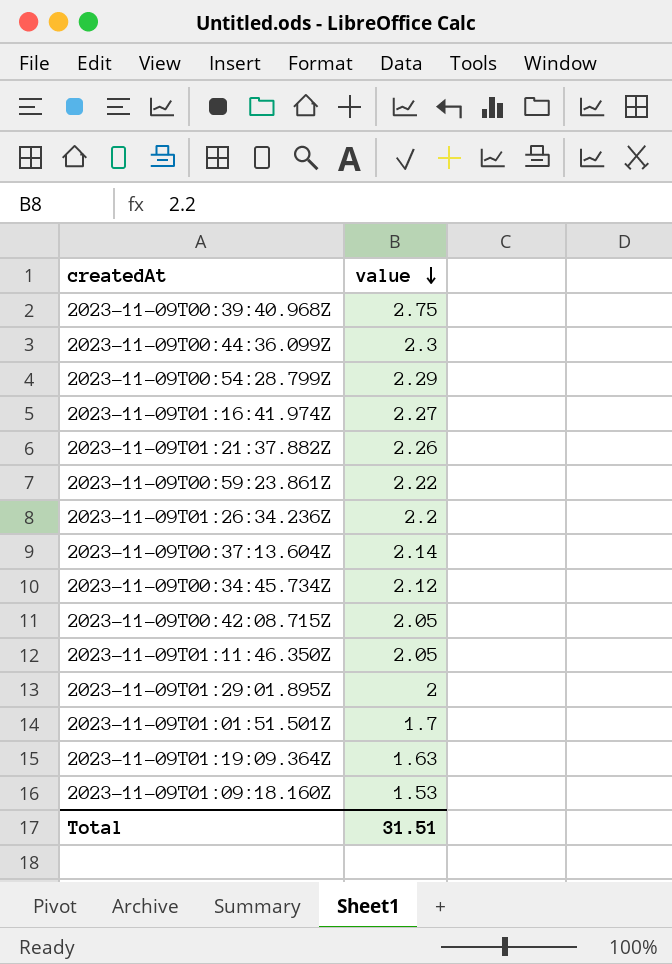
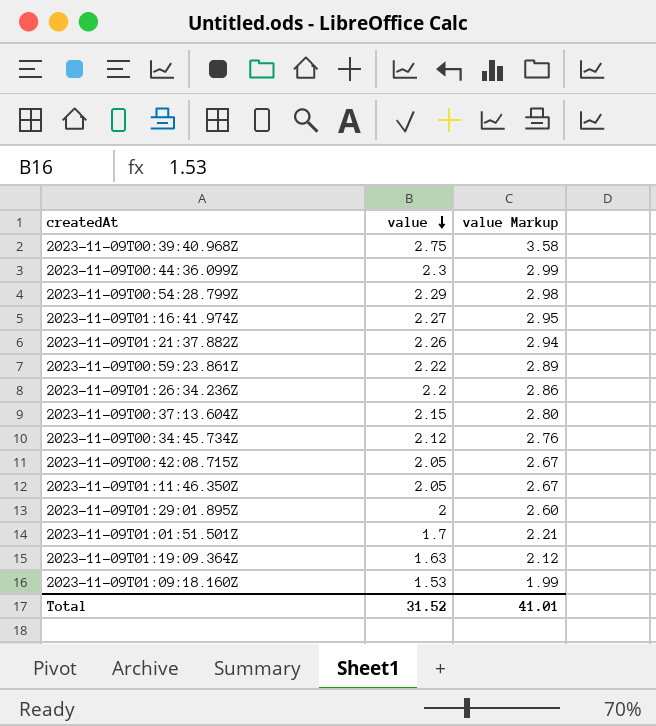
column value Markup | formula: none -> [value] * 1.3
2023-11-09T00:37:13.604Z | value: 2.14 -> 2.15
Total | value: 31.51 -> 31.52

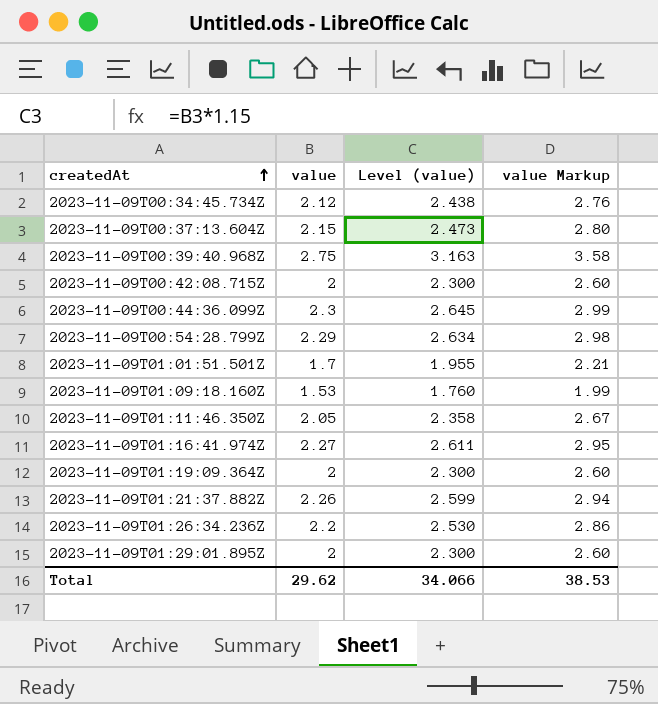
row order: value descending -> createdAt ascending
column Level (value) | formula: none -> [value] * 1.15
row 2023-11-09T00:59:23.861Z: 2.22 | 2.89 -> none
2023-11-09T00:42:08.715Z | value: 2.05 -> 2
2023-11-09T00:42:08.715Z | value Markup: 2.67 -> 2.60
2023-11-09T01:19:09.364Z | value: 1.63 -> 2
2023-11-09T01:19:09.364Z | value Markup: 2.12 -> 2.60
Total | value: 31.52 -> 29.62
Total | value Markup: 41.01 -> 38.53

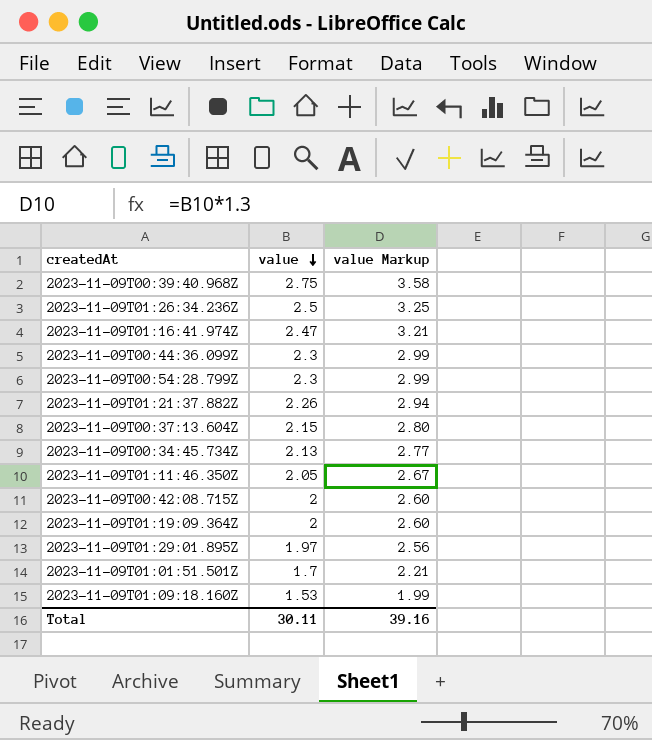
row order: createdAt ascending -> value descending
column Level (value) | formula: [value] * 1.15 -> none
2023-11-09T01:26:34.236Z | value: 2.2 -> 2.5
2023-11-09T01:26:34.236Z | value Markup: 2.86 -> 3.25
2023-11-09T01:16:41.974Z | value: 2.27 -> 2.47
2023-11-09T01:16:41.974Z | value Markup: 2.95 -> 3.21
2023-11-09T00:54:28.799Z | value: 2.29 -> 2.3
2023-11-09T00:54:28.799Z | value Markup: 2.98 -> 2.99
2023-11-09T00:34:45.734Z | value: 2.12 -> 2.13
2023-11-09T00:34:45.734Z | value Markup: 2.76 -> 2.77
2023-11-09T01:29:01.895Z | value: 2 -> 1.97
2023-11-09T01:29:01.895Z | value Markup: 2.60 -> 2.56
Total | value: 29.62 -> 30.11
Total | value Markup: 38.53 -> 39.16

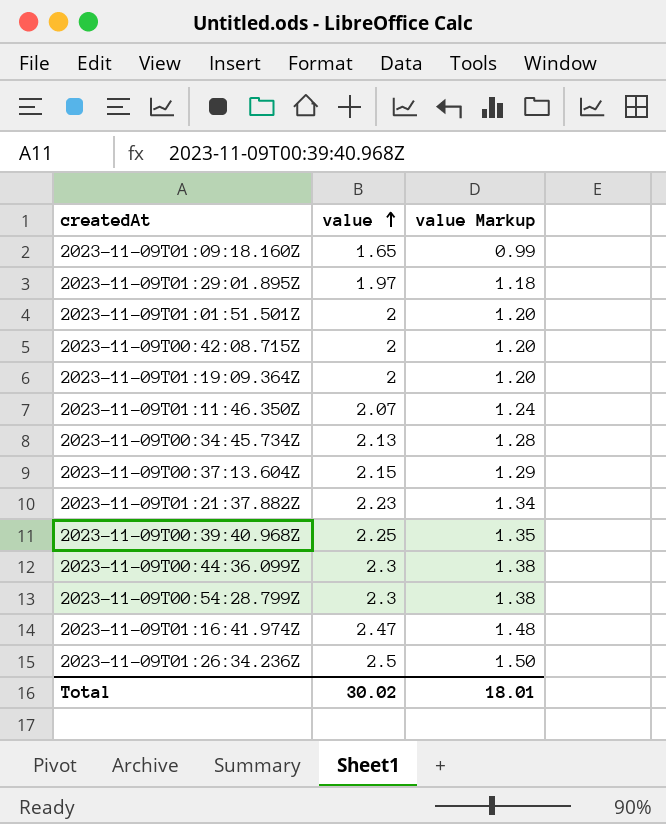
row order: value descending -> value ascending
column value Markup | formula: [value] * 1.3 -> [value] * 0.6
2023-11-09T01:09:18.160Z | value: 1.53 -> 1.65
2023-11-09T01:01:51.501Z | value: 1.7 -> 2
2023-11-09T01:11:46.350Z | value: 2.05 -> 2.07
2023-11-09T01:21:37.882Z | value: 2.26 -> 2.23
2023-11-09T00:39:40.968Z | value: 2.75 -> 2.25
Total | value: 30.11 -> 30.02
Total | value Markup: 39.16 -> 18.01

